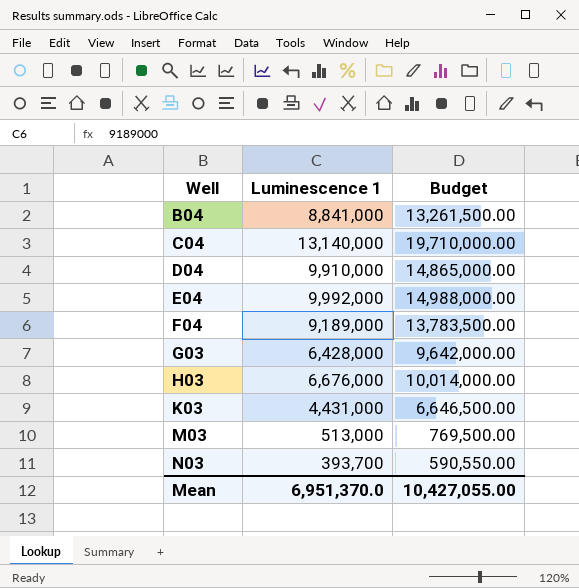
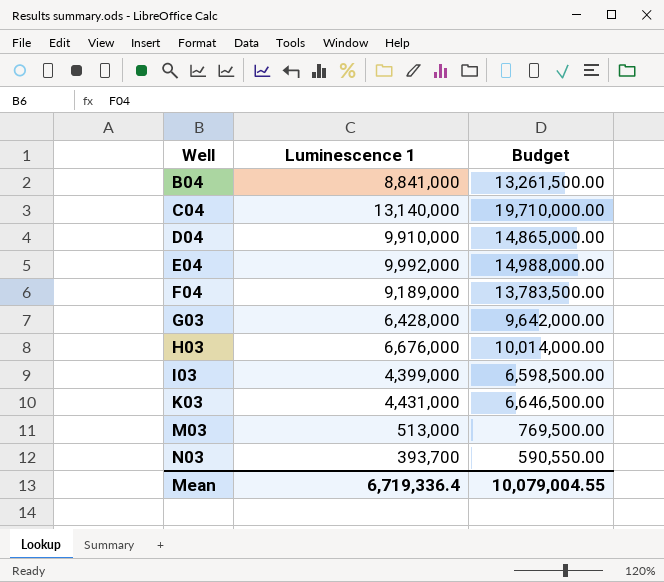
row I03: none -> 4,399,000 | 6,598,500.00
Mean | Luminescence 1: 6,951,370.0 -> 6,719,336.4
Mean | Budget: 10,427,055.00 -> 10,079,004.55

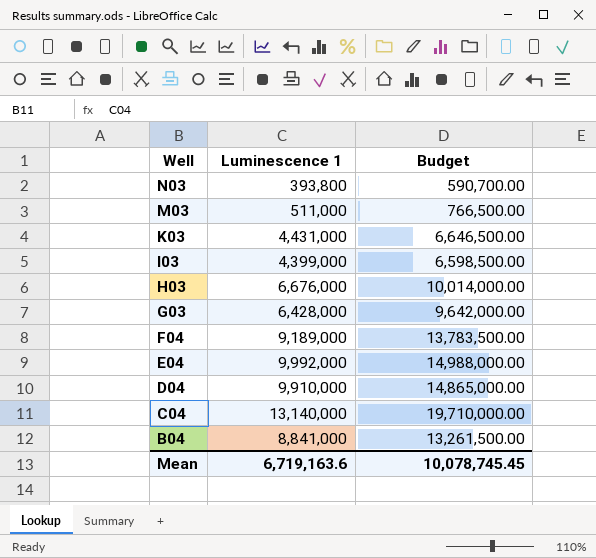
row order: Well ascending -> Well descending
N03 | Luminescence 1: 393,700 -> 393,800
N03 | Budget: 590,550.00 -> 590,700.00
M03 | Luminescence 1: 513,000 -> 511,000
M03 | Budget: 769,500.00 -> 766,500.00
Mean | Luminescence 1: 6,719,336.4 -> 6,719,163.6
Mean | Budget: 10,079,004.55 -> 10,078,745.45

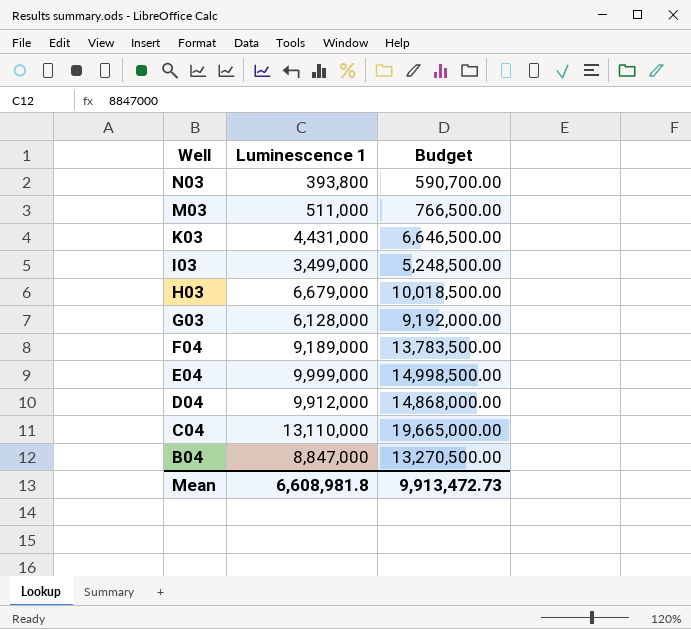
I03 | Luminescence 1: 4,399,000 -> 3,499,000
I03 | Budget: 6,598,500.00 -> 5,248,500.00
H03 | Luminescence 1: 6,676,000 -> 6,679,000
H03 | Budget: 10,014,000.00 -> 10,018,500.00
G03 | Luminescence 1: 6,428,000 -> 6,128,000
G03 | Budget: 9,642,000.00 -> 9,192,000.00
E04 | Luminescence 1: 9,992,000 -> 9,999,000
E04 | Budget: 14,988,000.00 -> 14,998,500.00
D04 | Luminescence 1: 9,910,000 -> 9,912,000
D04 | Budget: 14,865,000.00 -> 14,868,000.00
C04 | Luminescence 1: 13,140,000 -> 13,110,000
C04 | Budget: 19,710,000.00 -> 19,665,000.00
B04 | Luminescence 1: 8,841,000 -> 8,847,000
B04 | Budget: 13,261,500.00 -> 13,270,500.00
Mean | Luminescence 1: 6,719,163.6 -> 6,608,981.8
Mean | Budget: 10,078,745.45 -> 9,913,472.73

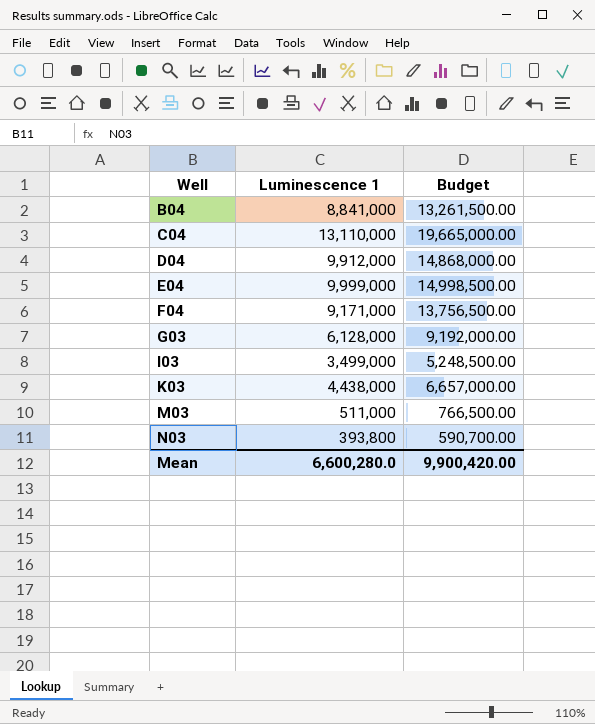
row order: Well descending -> Well ascending
row H03: 6,679,000 | 10,018,500.00 -> none
B04 | Luminescence 1: 8,847,000 -> 8,841,000
B04 | Budget: 13,270,500.00 -> 13,261,500.00
F04 | Luminescence 1: 9,189,000 -> 9,171,000
F04 | Budget: 13,783,500.00 -> 13,756,500.00
K03 | Luminescence 1: 4,431,000 -> 4,438,000
K03 | Budget: 6,646,500.00 -> 6,657,000.00
Mean | Luminescence 1: 6,608,981.8 -> 6,600,280.0
Mean | Budget: 9,913,472.73 -> 9,900,420.00

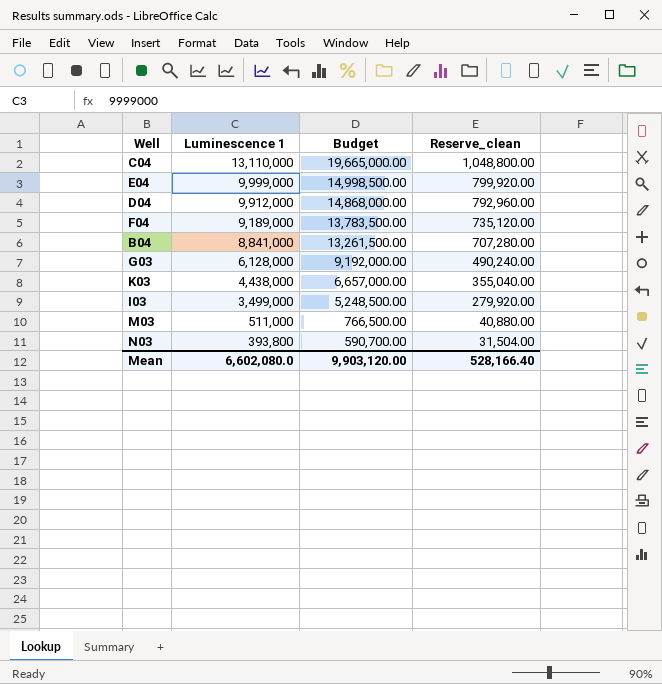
row order: Well ascending -> Luminescence 1 descending
column Reserve_clean | formula: none -> [Luminescence 1] * 0.08
F04 | Luminescence 1: 9,171,000 -> 9,189,000
F04 | Budget: 13,756,500.00 -> 13,783,500.00
Mean | Luminescence 1: 6,600,280.0 -> 6,602,080.0
Mean | Budget: 9,900,420.00 -> 9,903,120.00

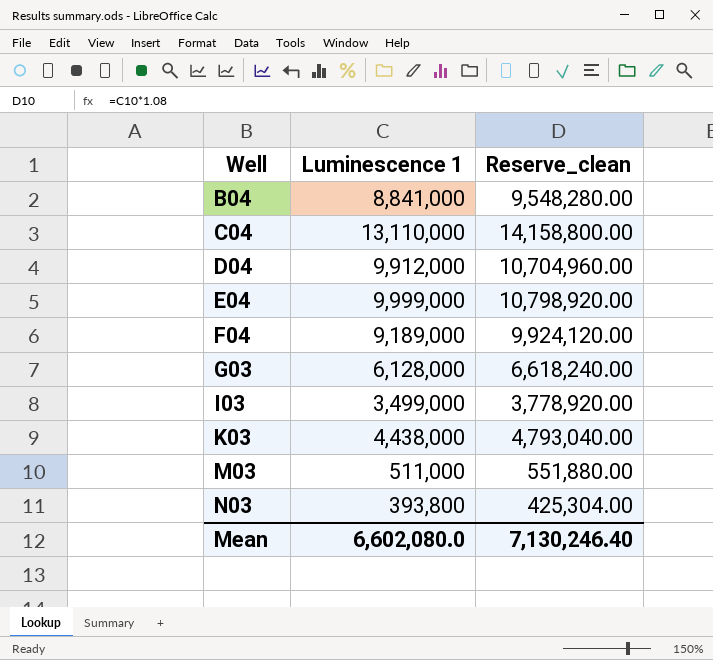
row order: Luminescence 1 descending -> Well ascending
column Budget | formula: [Luminescence 1] * 1.5 -> none
column Reserve_clean | formula: [Luminescence 1] * 0.08 -> [Luminescence 1] * 1.08
Mean | Reserve_clean: 528,166.40 -> 7,130,246.40

